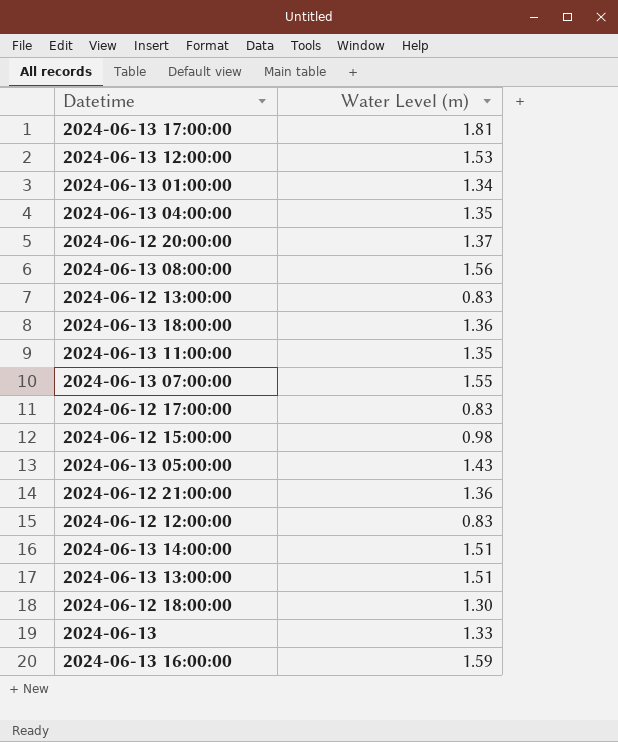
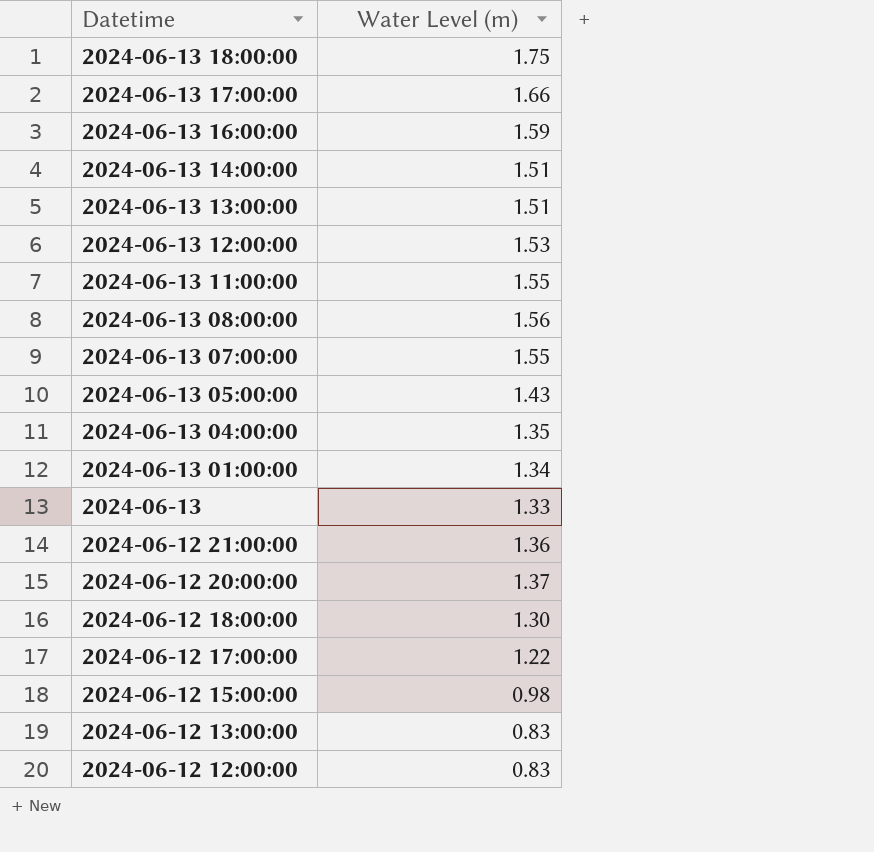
row order: none -> Datetime descending
2024-06-13 18:00:00 | Water Level (m): 1.36 -> 1.75
2024-06-13 17:00:00 | Water Level (m): 1.81 -> 1.66
2024-06-13 11:00:00 | Water Level (m): 1.35 -> 1.55
2024-06-12 17:00:00 | Water Level (m): 0.83 -> 1.22

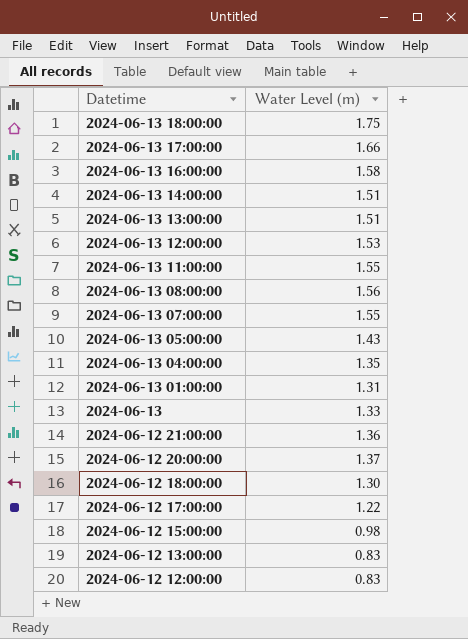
2024-06-13 16:00:00 | Water Level (m): 1.59 -> 1.58
2024-06-13 01:00:00 | Water Level (m): 1.34 -> 1.31

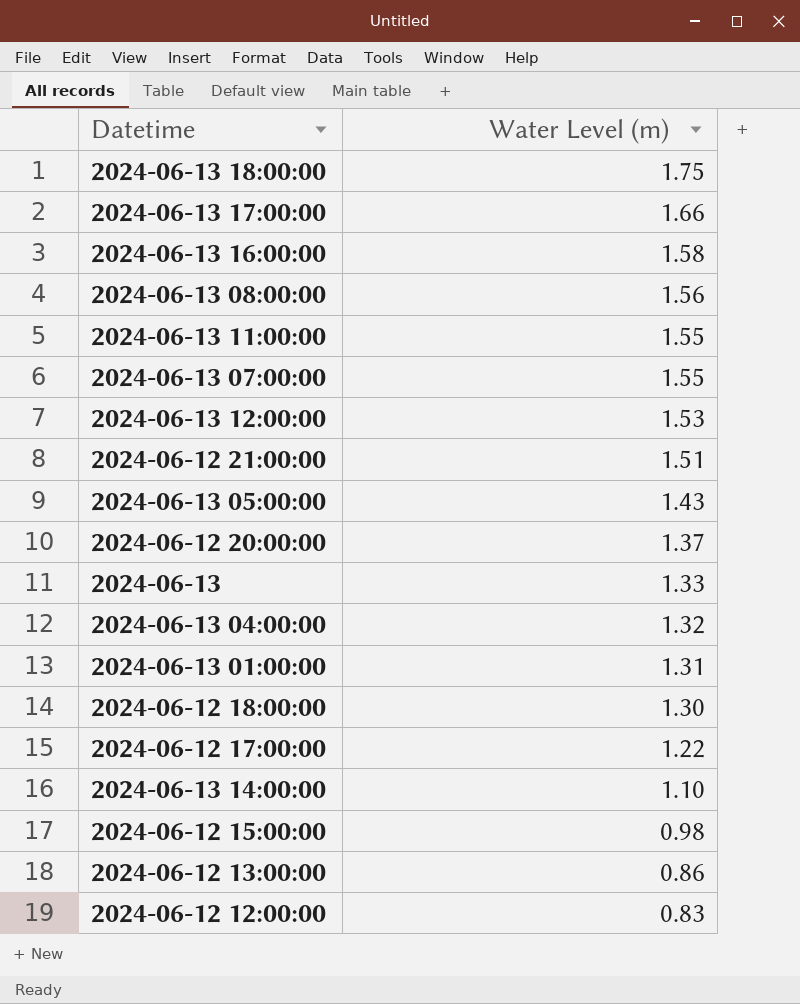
row order: Datetime descending -> Water Level (m) descending
row 2024-06-13 13:00:00: 1.51 -> none
2024-06-12 21:00:00 | Water Level (m): 1.36 -> 1.51
2024-06-13 04:00:00 | Water Level (m): 1.35 -> 1.32
2024-06-13 14:00:00 | Water Level (m): 1.51 -> 1.10
2024-06-12 13:00:00 | Water Level (m): 0.83 -> 0.86

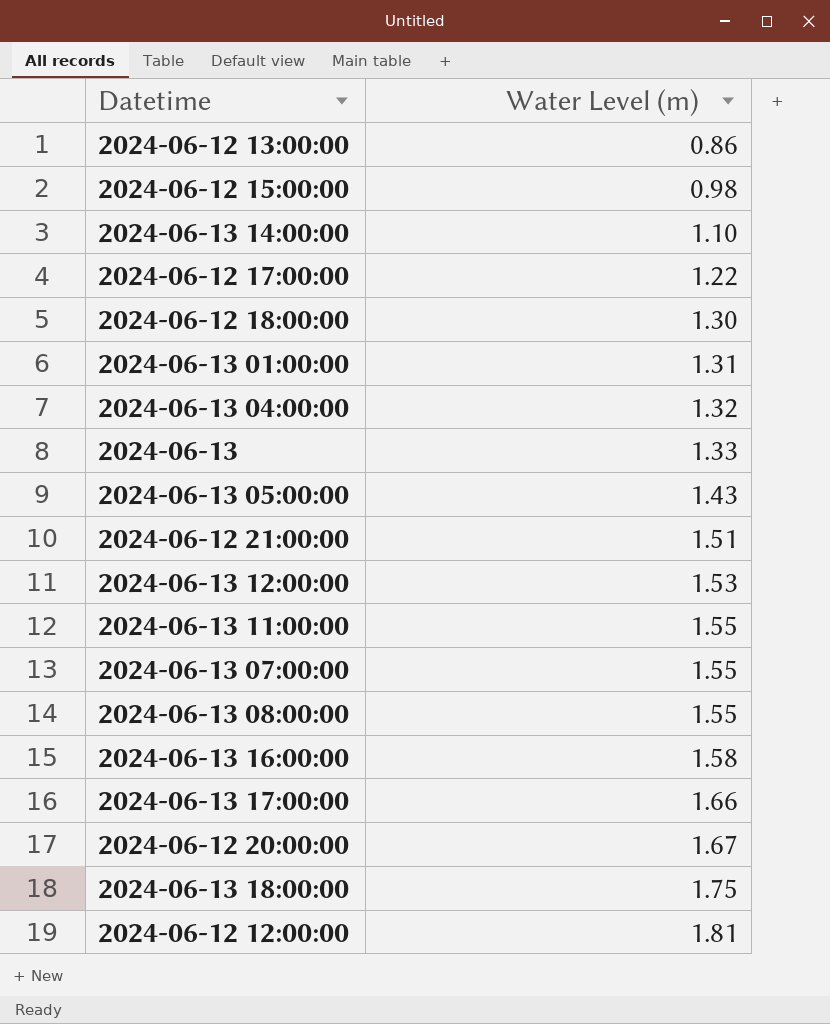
row order: Water Level (m) descending -> Water Level (m) ascending
2024-06-13 08:00:00 | Water Level (m): 1.56 -> 1.55
2024-06-12 20:00:00 | Water Level (m): 1.37 -> 1.67
2024-06-12 12:00:00 | Water Level (m): 0.83 -> 1.81

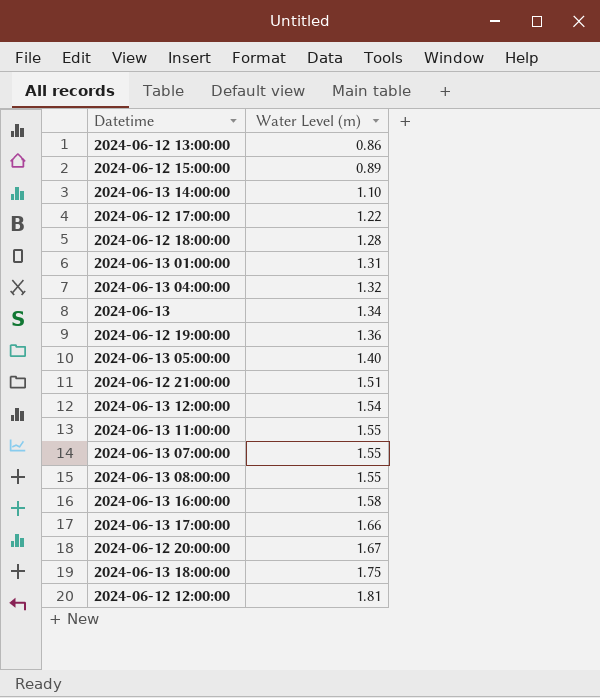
2024-06-12 15:00:00 | Water Level (m): 0.98 -> 0.89
2024-06-12 18:00:00 | Water Level (m): 1.30 -> 1.28
2024-06-13 | Water Level (m): 1.33 -> 1.34
row 2024-06-12 19:00:00: none -> 1.36
2024-06-13 05:00:00 | Water Level (m): 1.43 -> 1.40
2024-06-13 12:00:00 | Water Level (m): 1.53 -> 1.54

